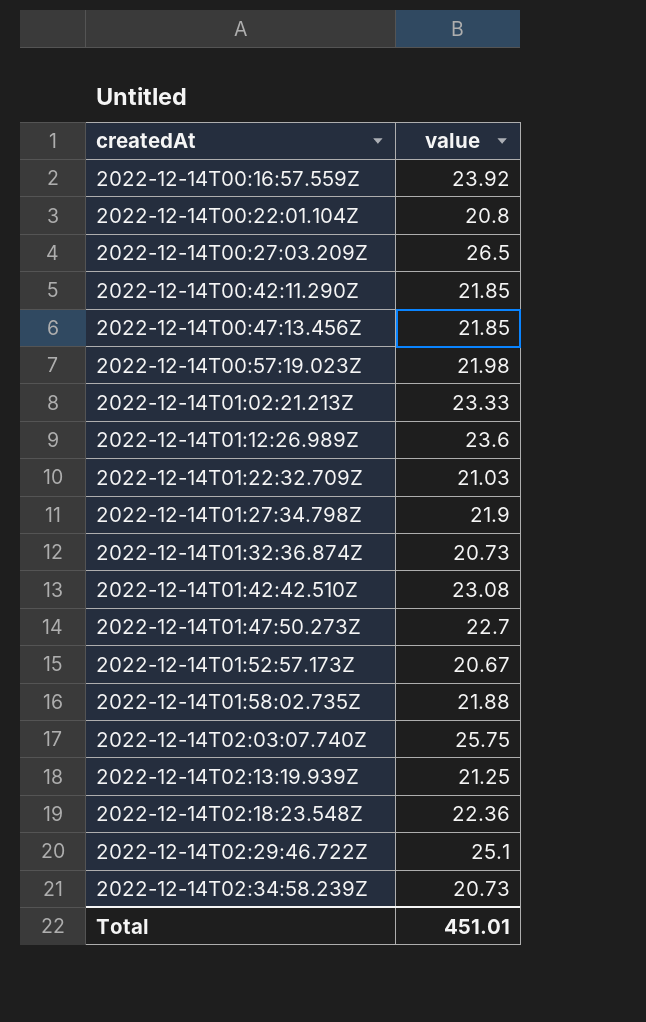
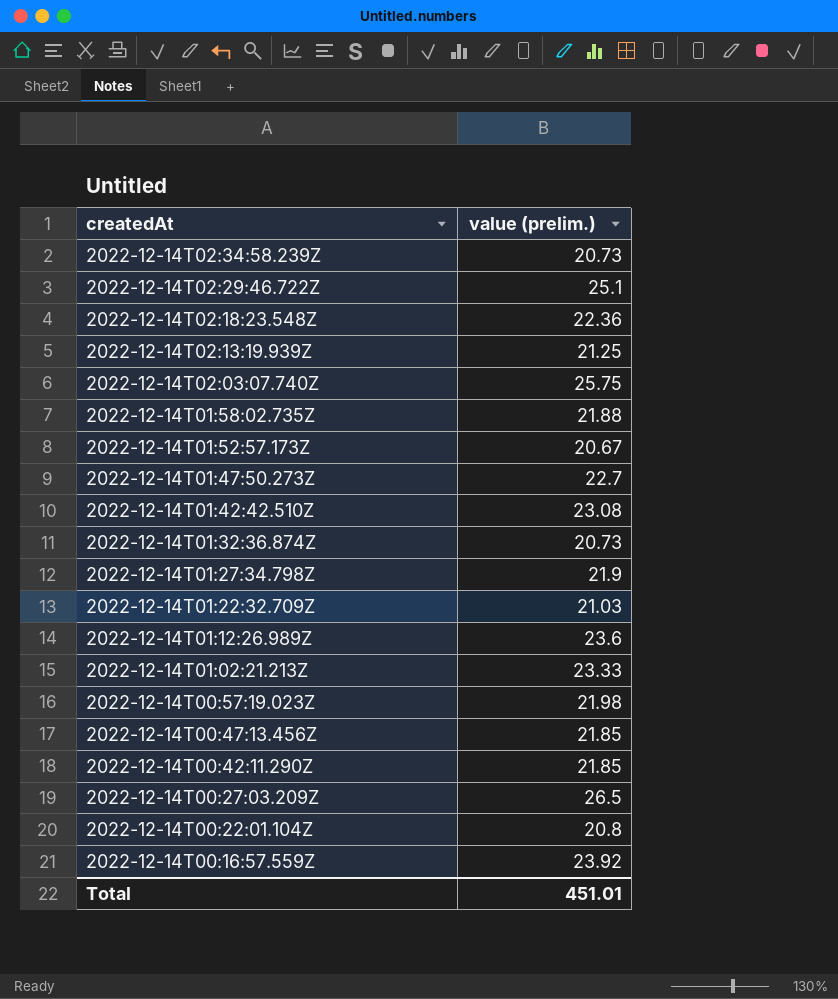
row order: createdAt ascending -> createdAt descending
column name: value -> value (prelim.)

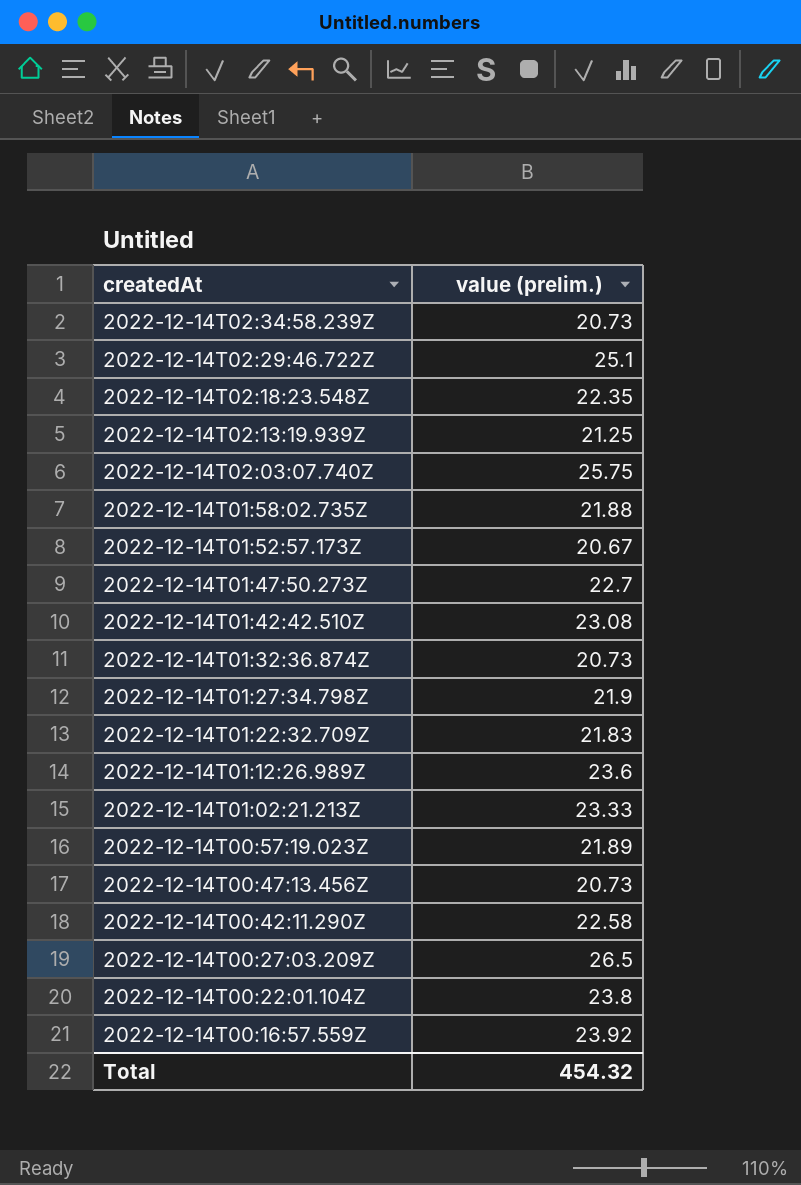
2022-12-14T02:18:23.548Z | value (prelim.): 22.36 -> 22.35
2022-12-14T01:22:32.709Z | value (prelim.): 21.03 -> 21.83
2022-12-14T00:57:19.023Z | value (prelim.): 21.98 -> 21.89
2022-12-14T00:47:13.456Z | value (prelim.): 21.85 -> 20.73
2022-12-14T00:42:11.290Z | value (prelim.): 21.85 -> 22.58
2022-12-14T00:22:01.104Z | value (prelim.): 20.8 -> 23.8
Total | value (prelim.): 451.01 -> 454.32

